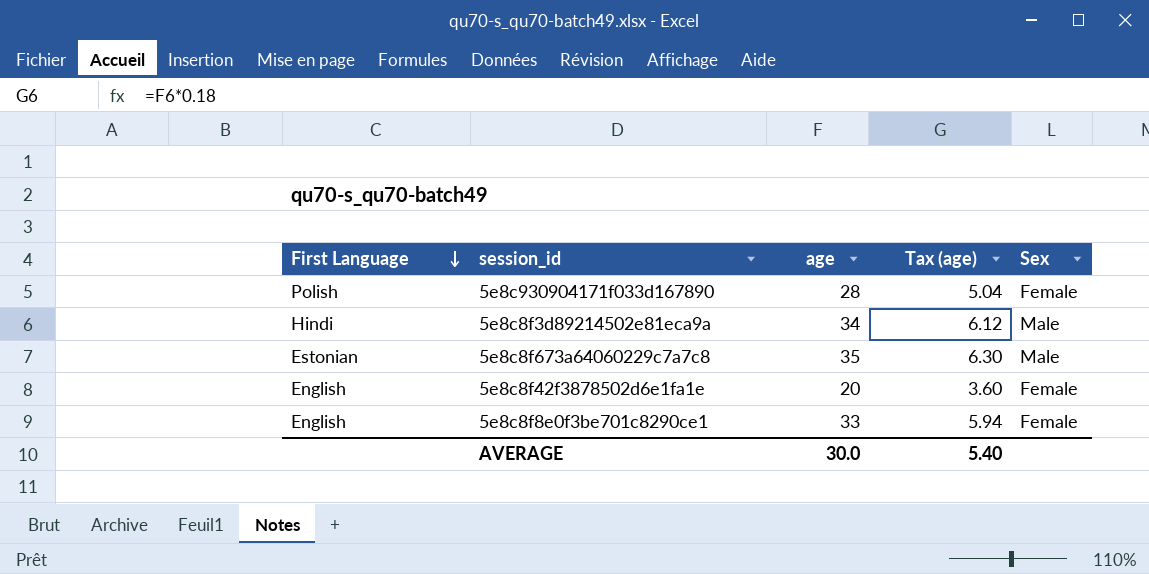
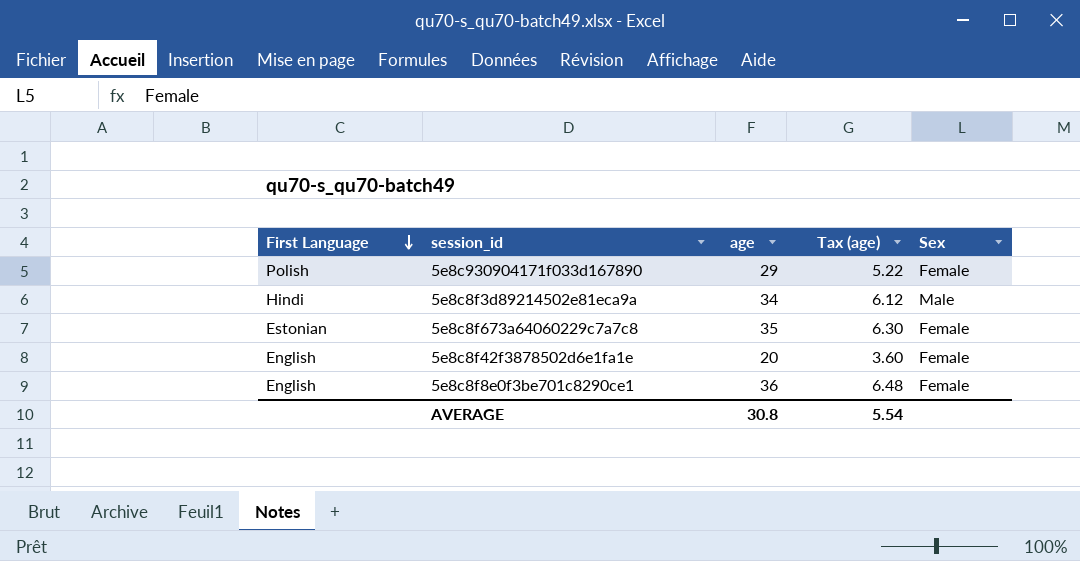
5e8c930904171f033d167890 | age: 28 -> 29
5e8c930904171f033d167890 | Tax (age): 5.04 -> 5.22
5e8c8f673a64060229c7a7c8 | Sex: Male -> Female
5e8c8f8e0f3be701c8290ce1 | age: 33 -> 36
5e8c8f8e0f3be701c8290ce1 | Tax (age): 5.94 -> 6.48
AVERAGE | age: 30.0 -> 30.8
AVERAGE | Tax (age): 5.40 -> 5.54

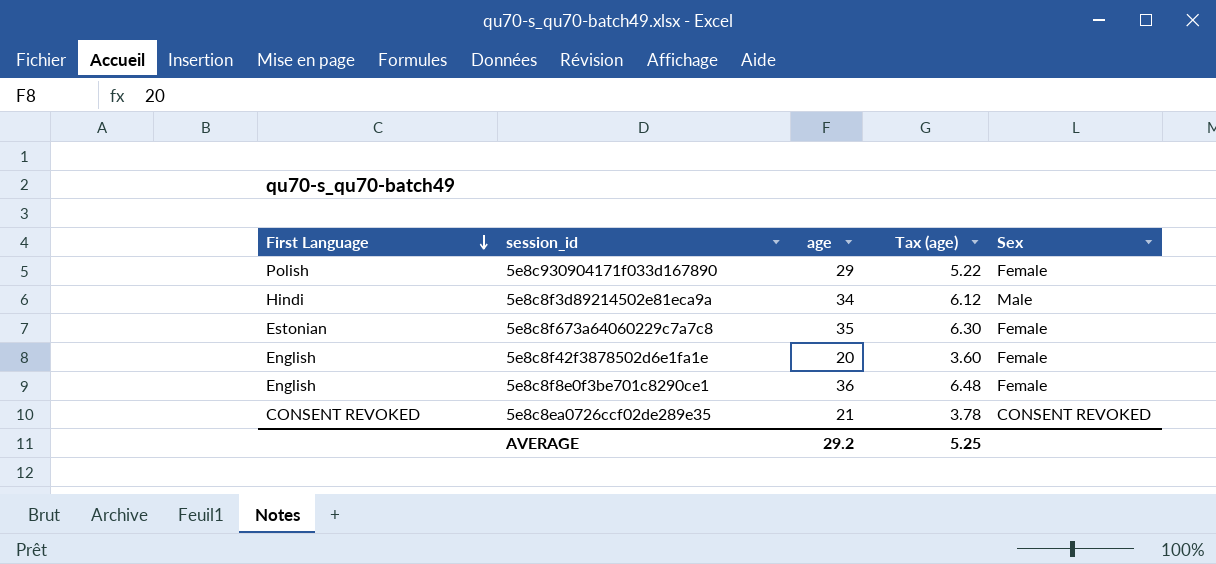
row 5e8c8ea0726ccf02de289e35: none -> CONSENT REVOKED | 21 | 3.78 | CONSENT REVOKED
AVERAGE | age: 30.8 -> 29.2
AVERAGE | Tax (age): 5.54 -> 5.25

